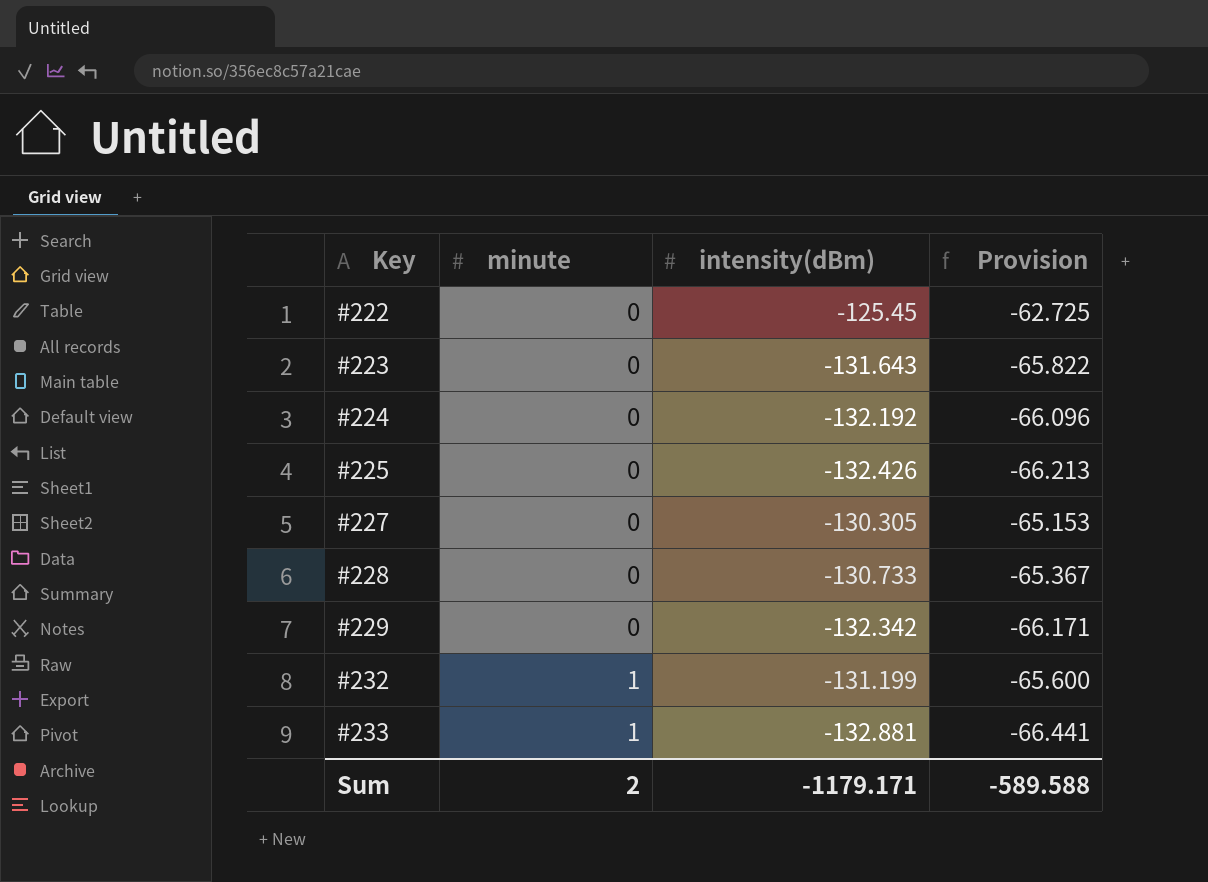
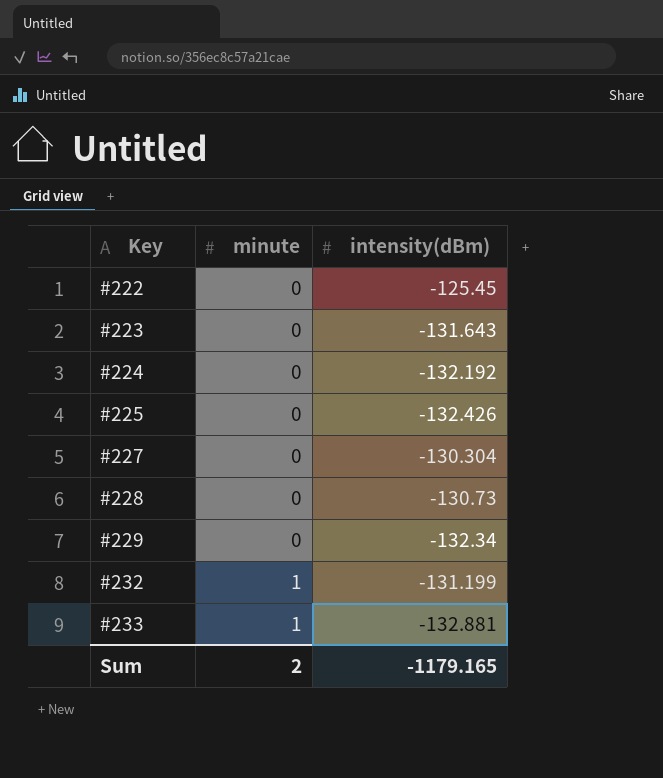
column Provision | formula: [intensity(dBm)] * 0.5 -> none
#227 | intensity(dBm): -130.305 -> -130.304
#228 | intensity(dBm): -130.733 -> -130.73
#229 | intensity(dBm): -132.342 -> -132.34
Sum | intensity(dBm): -1179.171 -> -1179.165

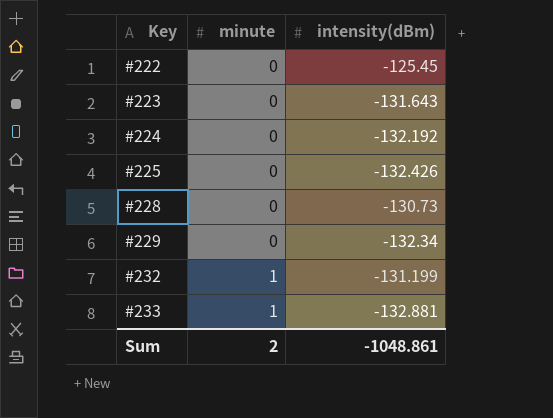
row #227: 0 | -130.304 -> none
Sum | intensity(dBm): -1179.165 -> -1048.861

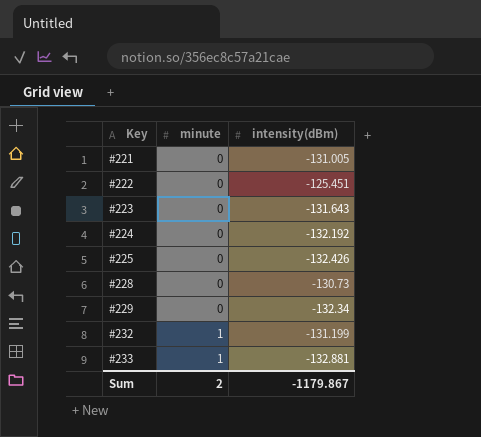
row #221: none -> 0 | -131.005
#222 | intensity(dBm): -125.45 -> -125.451
Sum | intensity(dBm): -1048.861 -> -1179.867

